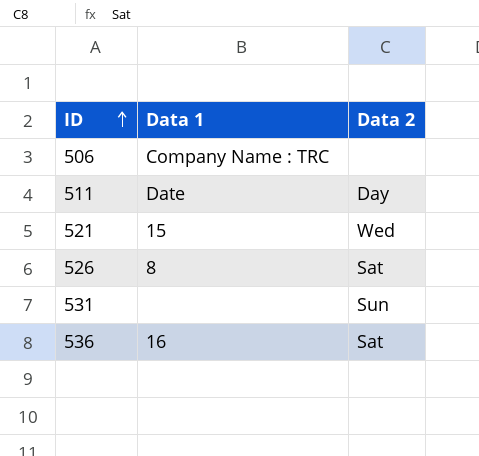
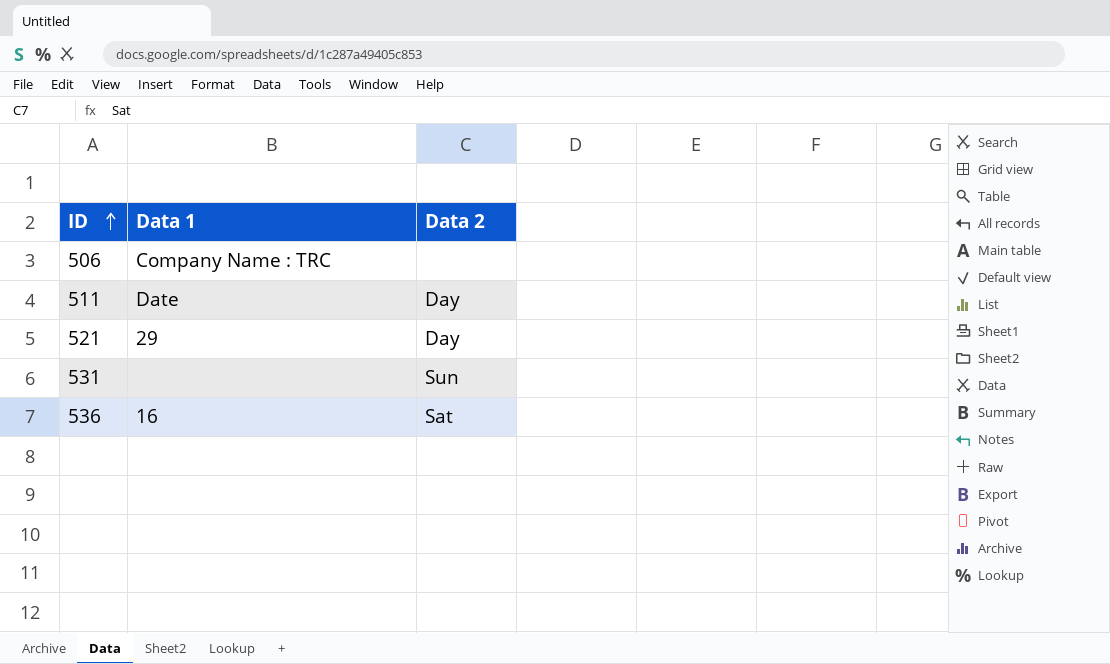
row 526: 8 | Sat -> none
521 | Data 1: 15 -> 29
521 | Data 2: Wed -> Day

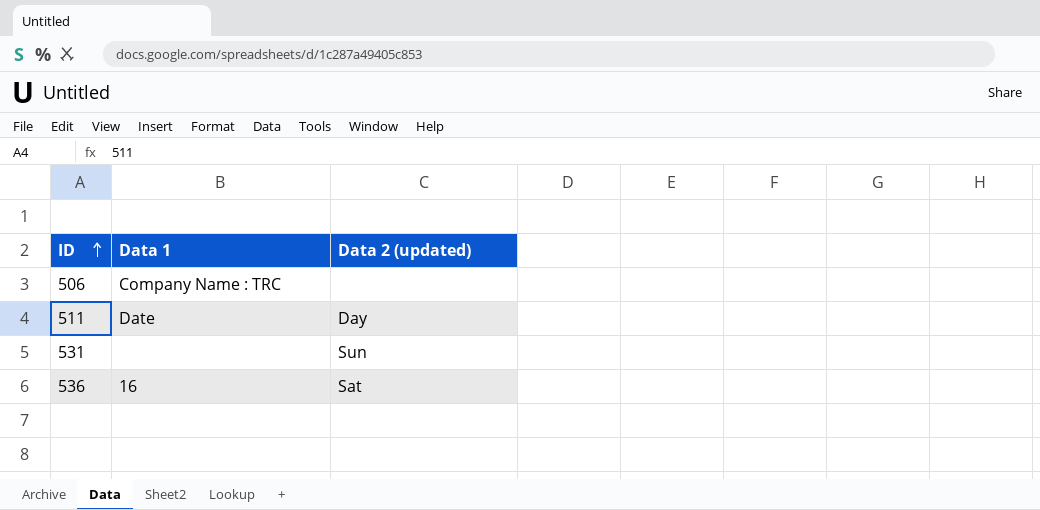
column name: Data 2 -> Data 2 (updated)
row 521: 29 | Day -> none

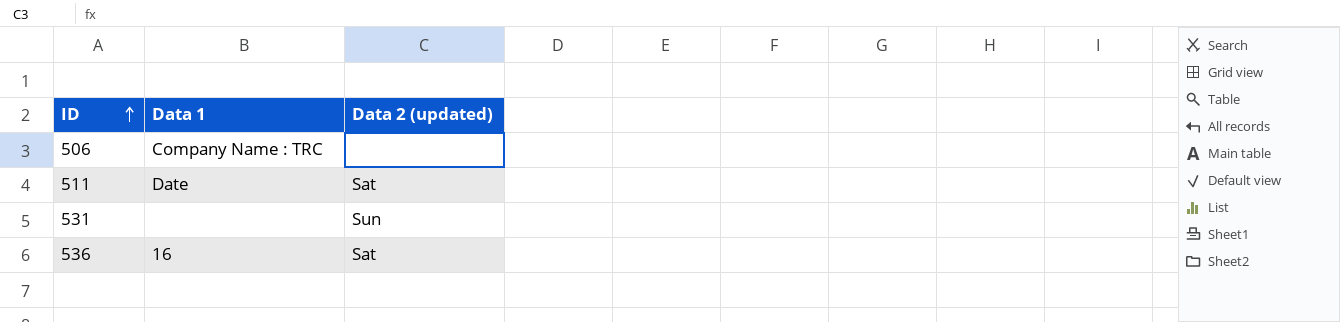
511 | Data 2 (updated): Day -> Sat

